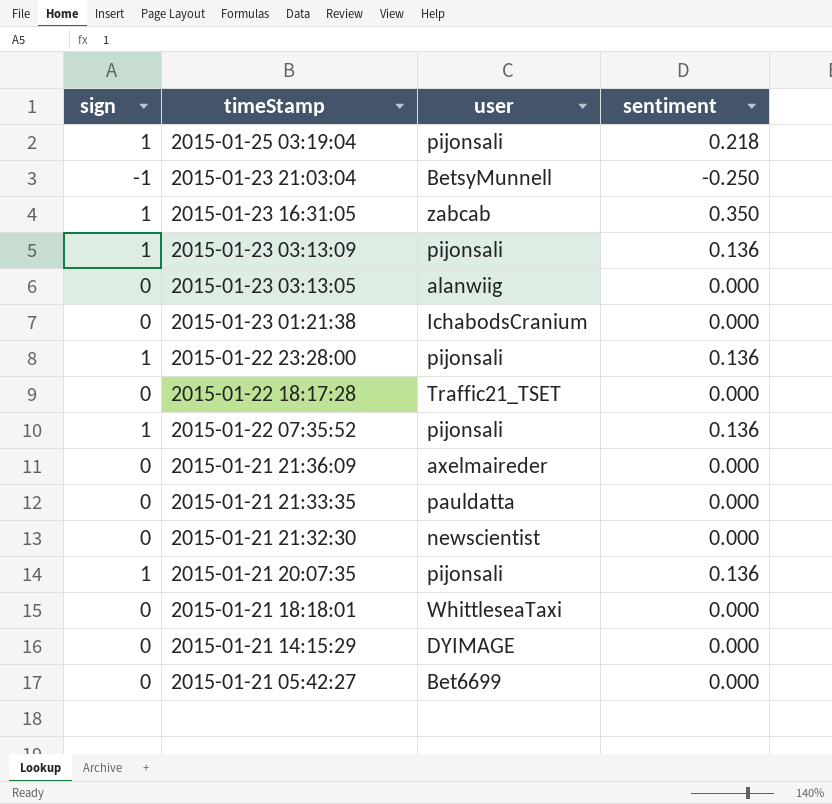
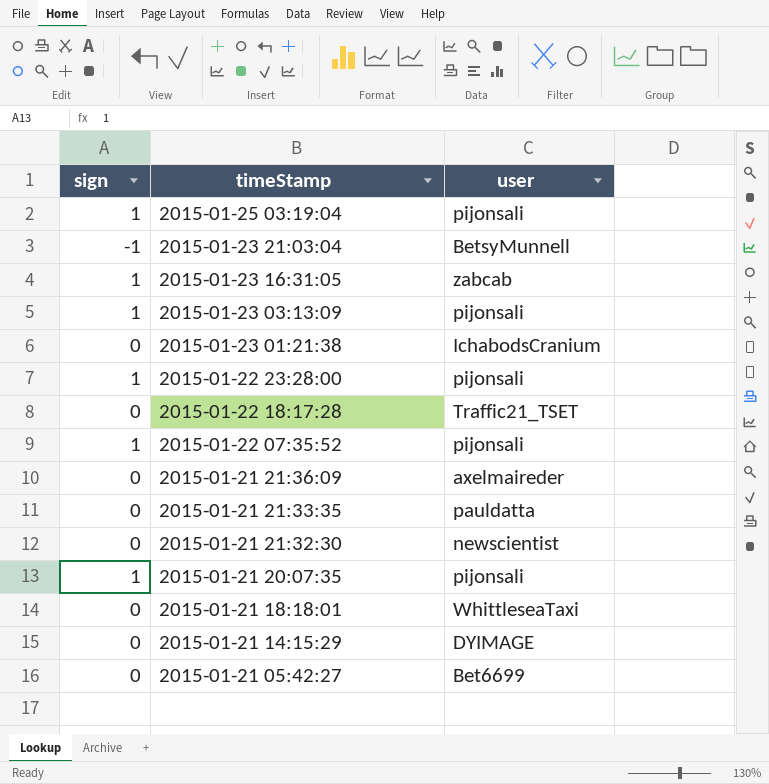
column sentiment | position: 4 -> none
row 2015-01-23 03:13:05: 0 | alanwiig | 0.000 -> none

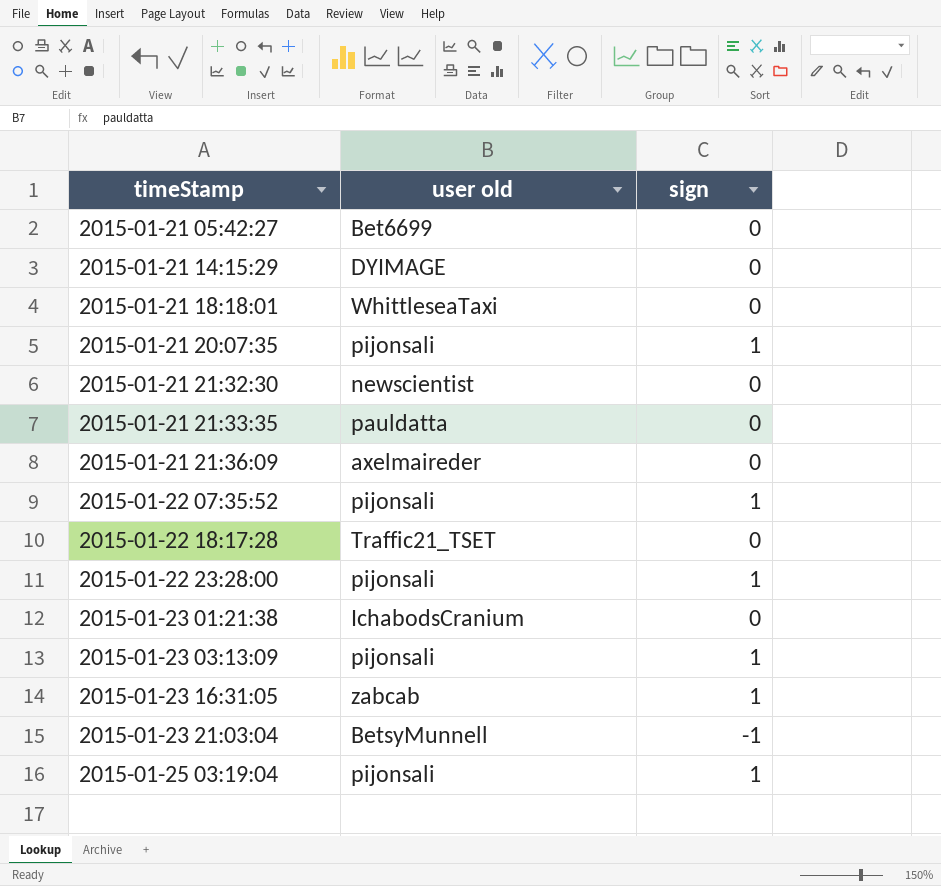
row order: timeStamp descending -> timeStamp ascending
column name: user -> user old
column sign | position: 1 -> 3

